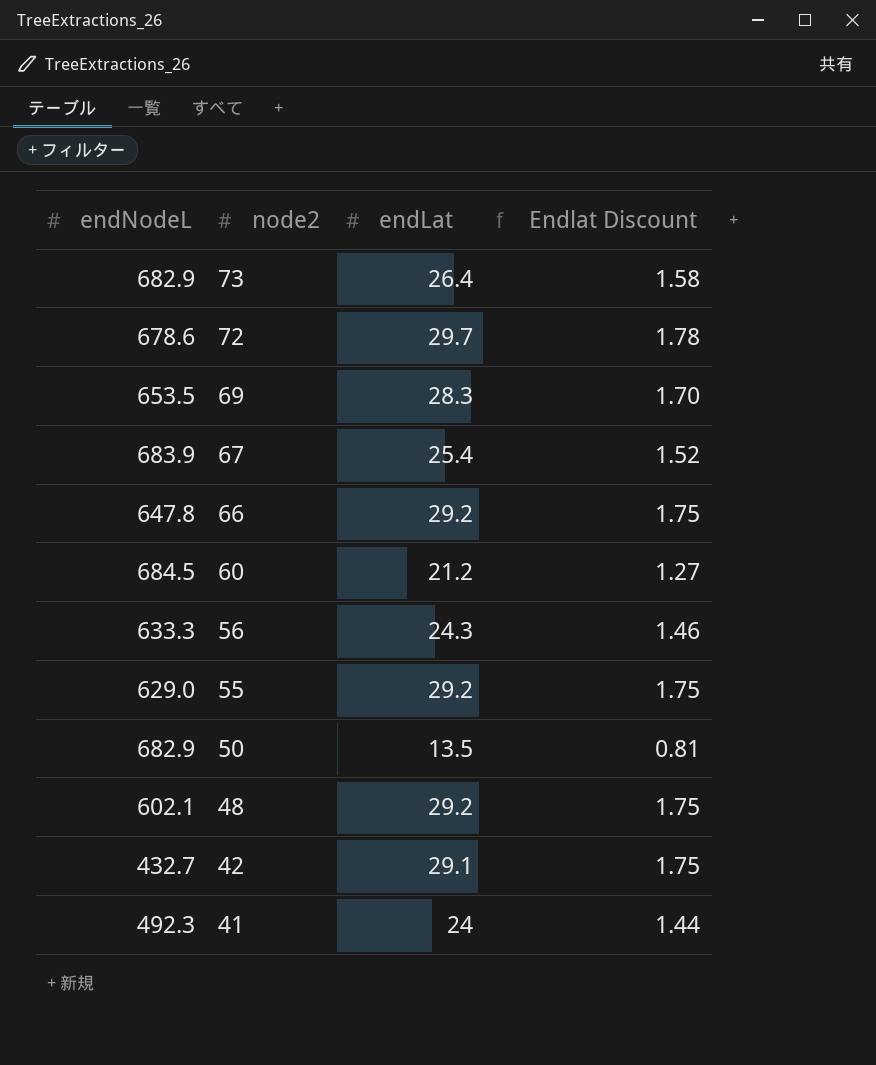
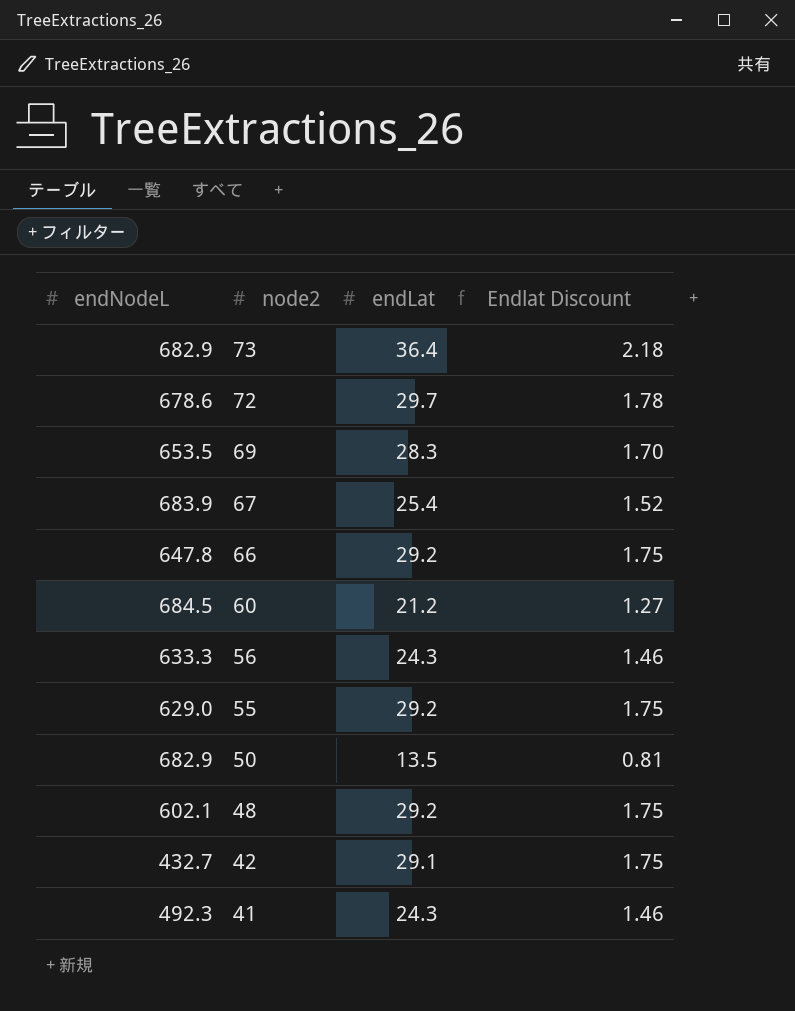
73 | endLat: 26.4 -> 36.4
73 | Endlat Discount: 1.58 -> 2.18
41 | endLat: 24 -> 24.3
41 | Endlat Discount: 1.44 -> 1.46

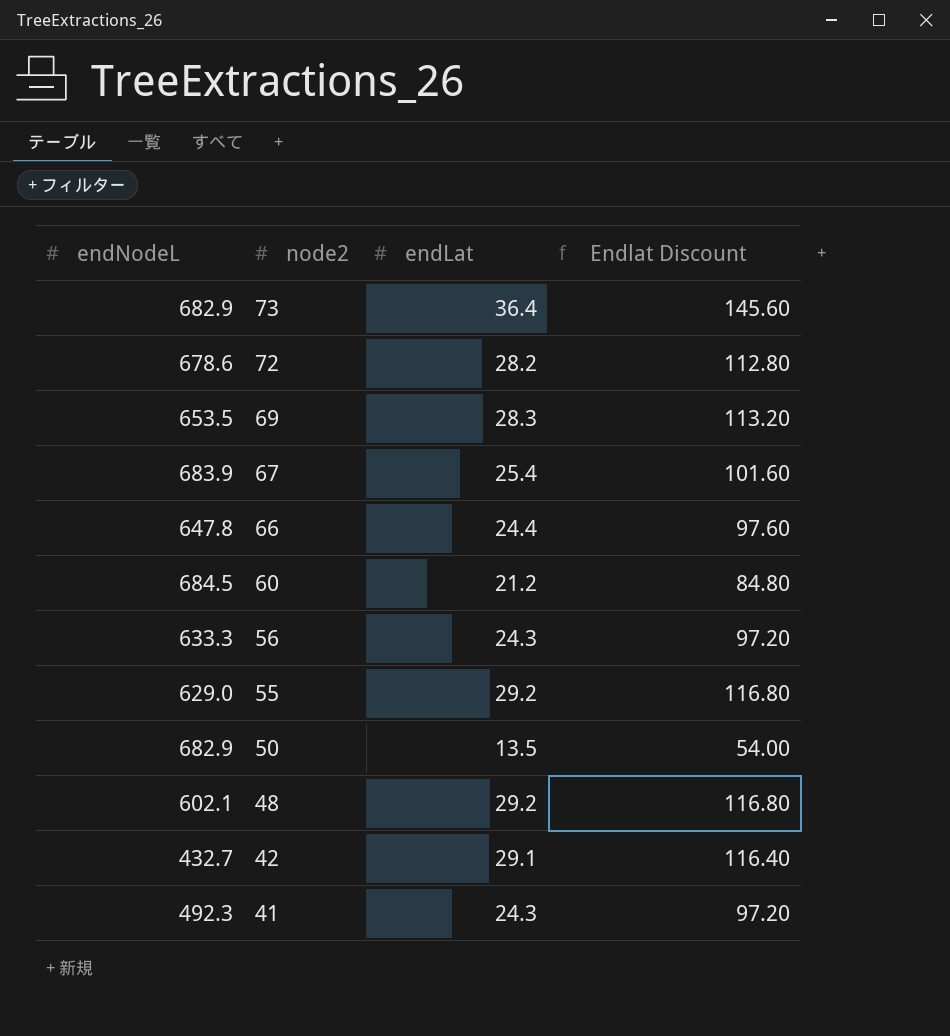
column Endlat Discount | formula: [endLat] * 0.06 -> [endLat] * 4
72 | endLat: 29.7 -> 28.2
66 | endLat: 29.2 -> 24.4

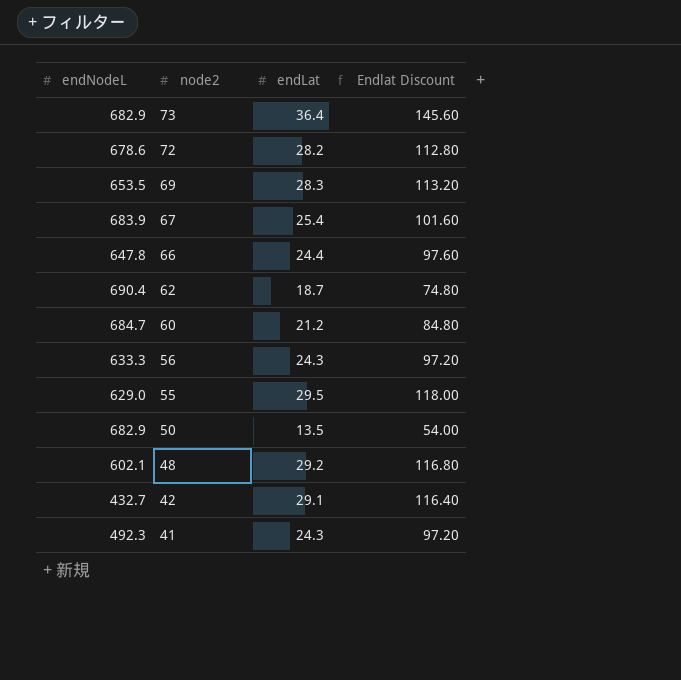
row 62: none -> 690.4 | 18.7 | 74.80
60 | endNodeL: 684.5 -> 684.7
55 | endLat: 29.2 -> 29.5
55 | Endlat Discount: 116.80 -> 118.00

